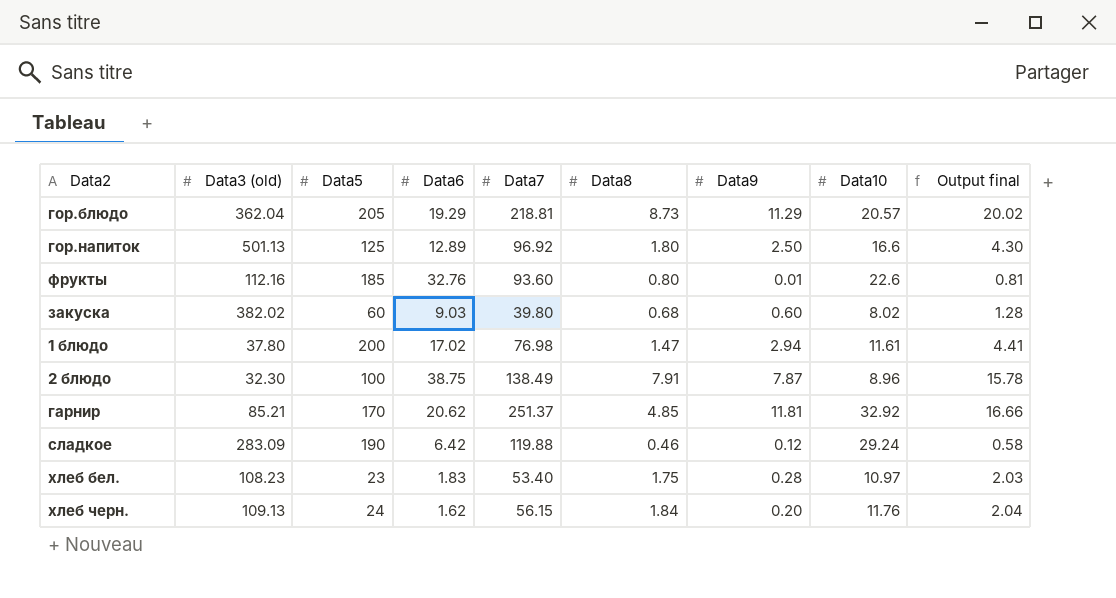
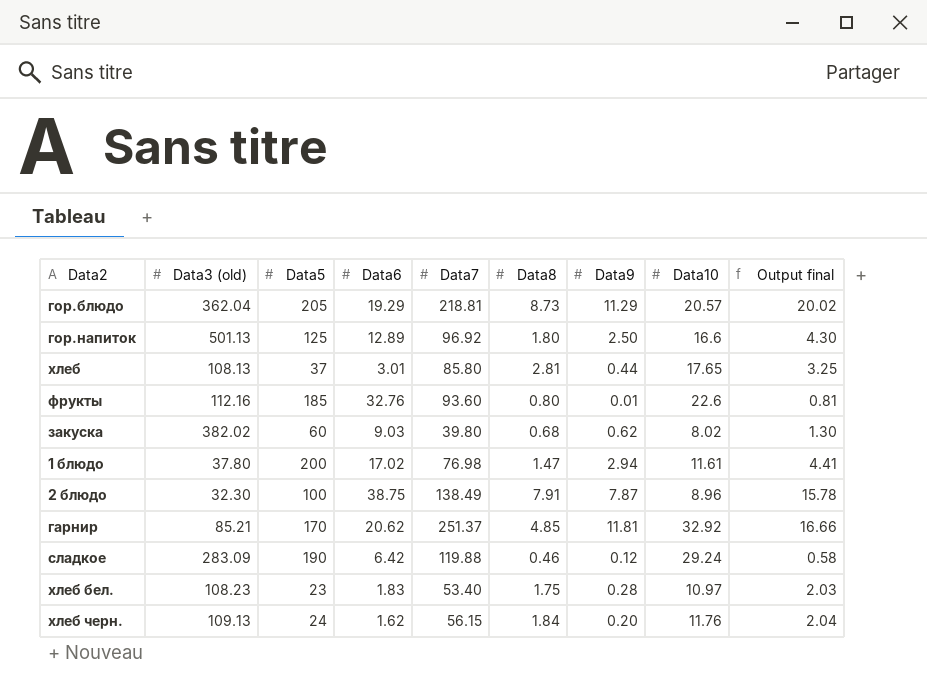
row хлеб: none -> 108.13 | 37 | 3.01 | 85.80 | 2.81 | 0.44 | 17.65 | 3.25
закуска | Data9: 0.60 -> 0.62
закуска | Output final: 1.28 -> 1.30

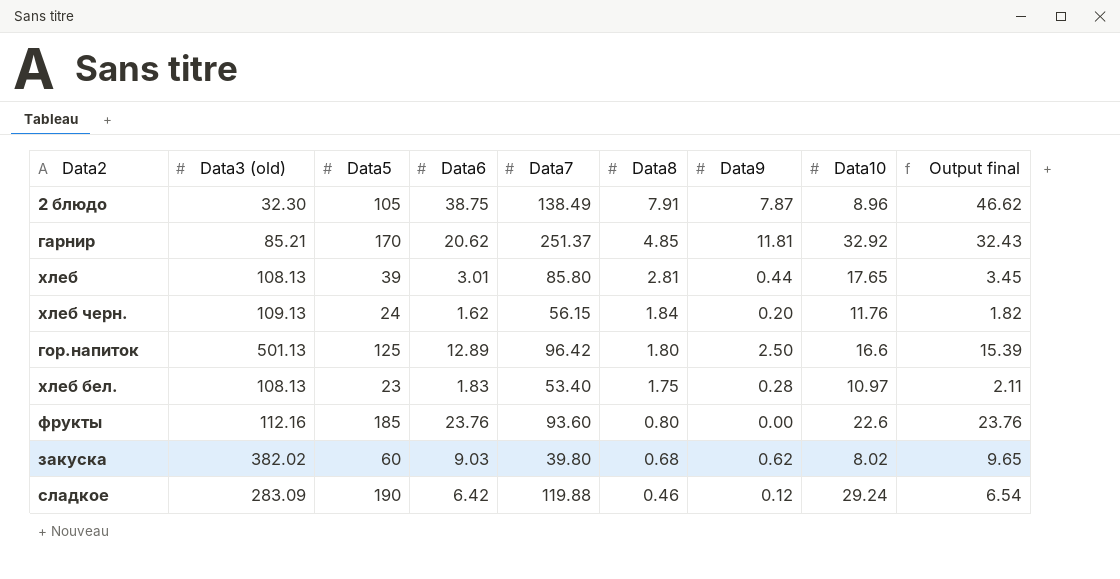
row order: none -> Data8 descending
column Output final | formula: [Data8] + [Data9] -> [Data6] + [Data9]
row гор.блюдо: 362.04 | 205 | 19.29 | 218.81 | 8.73 | 11.29 | 20.57 | 20.02 -> none
row 1 блюдо: 37.80 | 200 | 17.02 | 76.98 | 1.47 | 2.94 | 11.61 | 4.41 -> none
2 блюдо | Data5: 100 -> 105
хлеб | Data5: 37 -> 39
гор.напиток | Data7: 96.92 -> 96.42
хлеб бел. | Data3 (old): 108.23 -> 108.13
фрукты | Data6: 32.76 -> 23.76
фрукты | Data9: 0.01 -> 0.00

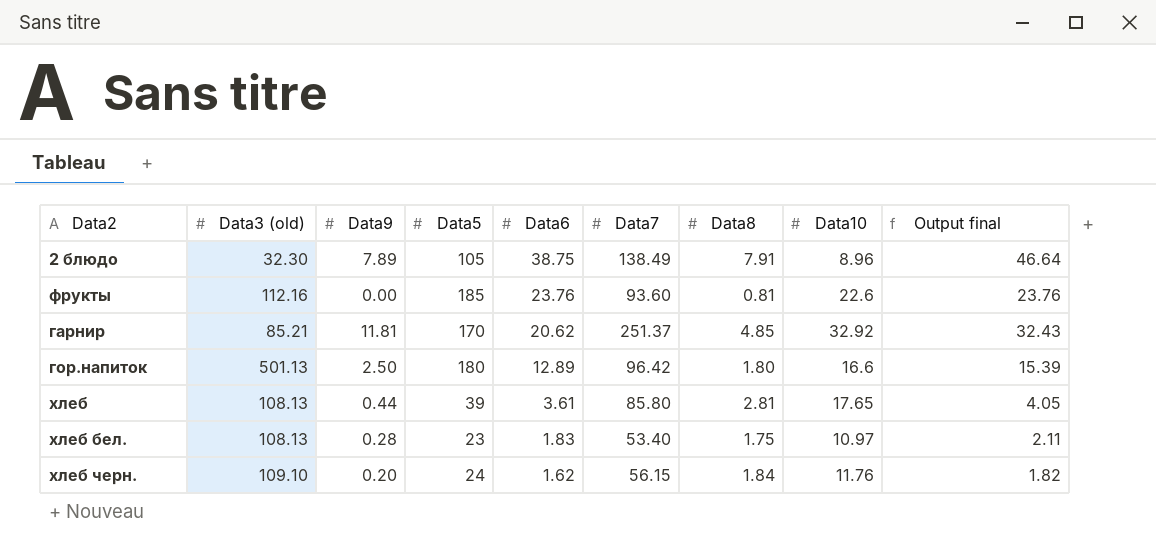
row order: Data8 descending -> Data6 descending
column Data9 | position: 7 -> 3
row закуска: 382.02 | 60 | 9.03 | 39.80 | 0.68 | 0.62 | 8.02 | 9.65 -> none
row сладкое: 283.09 | 190 | 6.42 | 119.88 | 0.46 | 0.12 | 29.24 | 6.54 -> none
2 блюдо | Data9: 7.87 -> 7.89
2 блюдо | Output final: 46.62 -> 46.64
фрукты | Data8: 0.80 -> 0.81
гор.напиток | Data5: 125 -> 180
хлеб | Data6: 3.01 -> 3.61
хлеб | Output final: 3.45 -> 4.05
хлеб черн. | Data3 (old): 109.13 -> 109.10

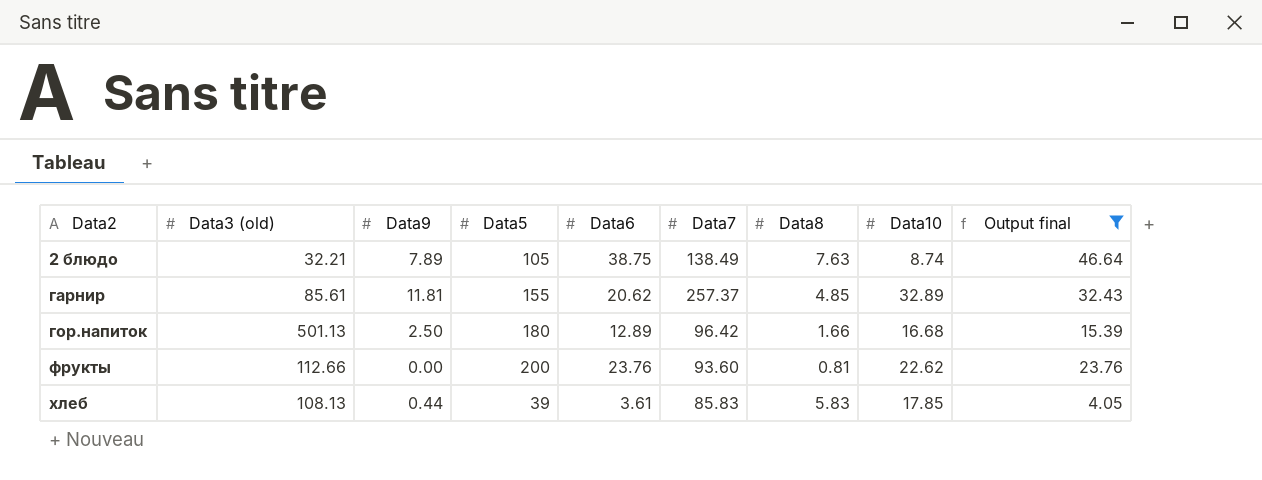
filter: none -> Output final >= 4.05
row order: Data6 descending -> Data2 ascending
2 блюдо | Data3 (old): 32.30 -> 32.21
2 блюдо | Data8: 7.91 -> 7.63
2 блюдо | Data10: 8.96 -> 8.74
гарнир | Data3 (old): 85.21 -> 85.61
гарнир | Data5: 170 -> 155
гарнир | Data7: 251.37 -> 257.37
гарнир | Data10: 32.92 -> 32.89
гор.напиток | Data8: 1.80 -> 1.66
гор.напиток | Data10: 16.6 -> 16.68
фрукты | Data3 (old): 112.16 -> 112.66
фрукты | Data5: 185 -> 200
фрукты | Data10: 22.6 -> 22.62
хлеб | Data7: 85.80 -> 85.83
хлеб | Data8: 2.81 -> 5.83
хлеб | Data10: 17.65 -> 17.85

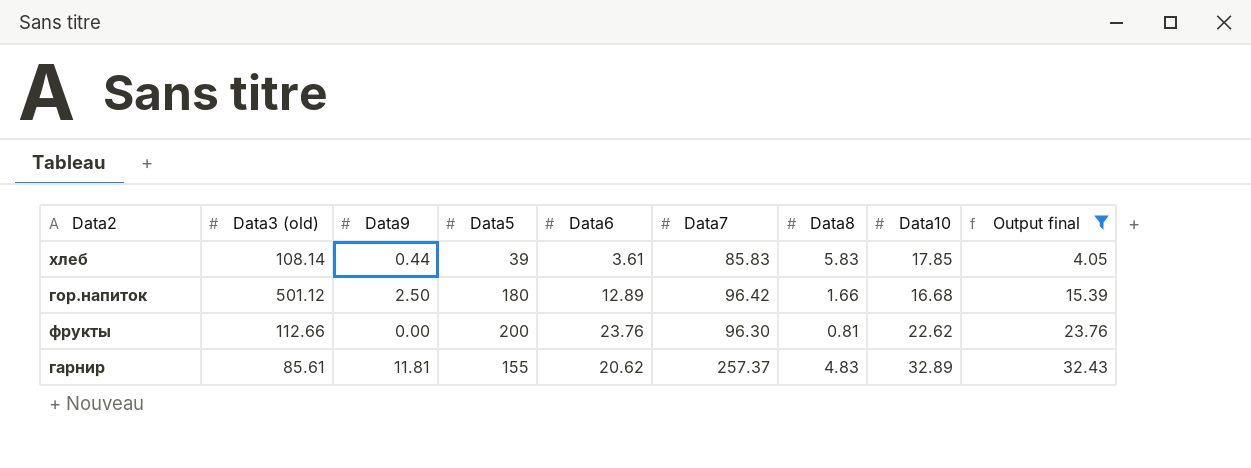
row order: Data2 ascending -> Output final ascending
row 2 блюдо: 32.21 | 7.89 | 105 | 38.75 | 138.49 | 7.63 | 8.74 | 46.64 -> none
хлеб | Data3 (old): 108.13 -> 108.14
гор.напиток | Data3 (old): 501.13 -> 501.12
фрукты | Data7: 93.60 -> 96.30
гарнир | Data8: 4.85 -> 4.83

